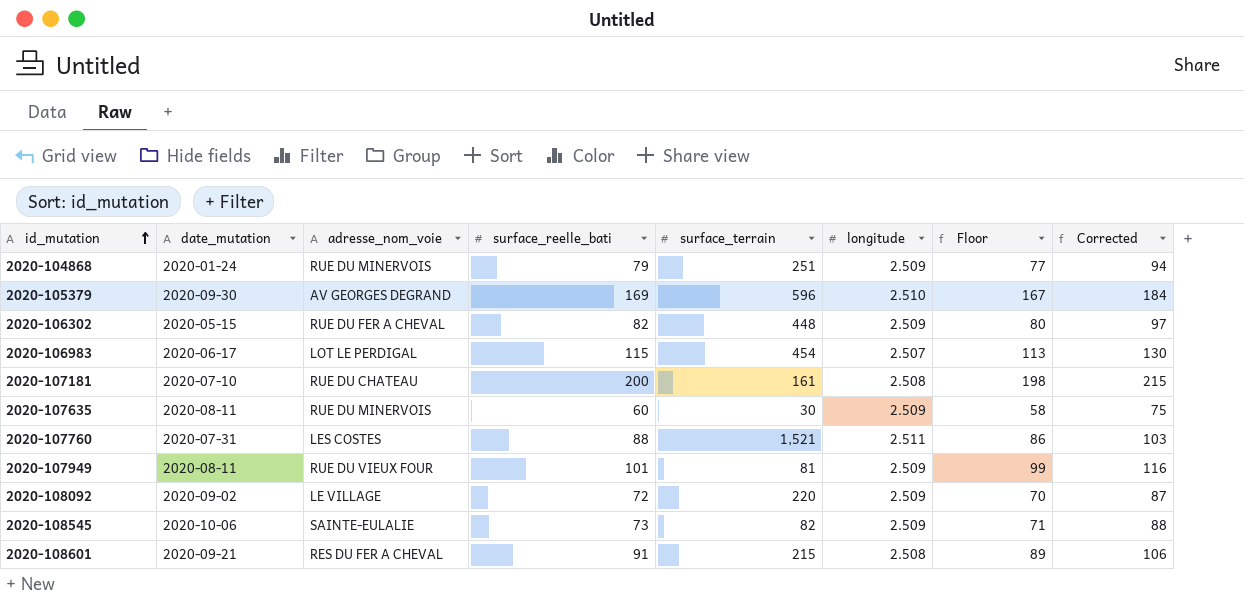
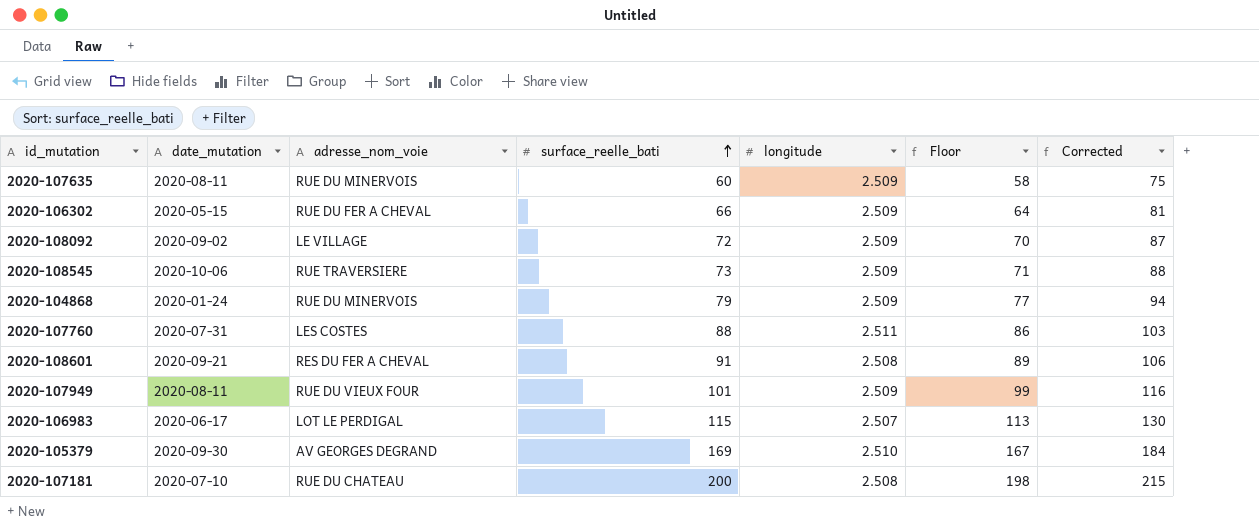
row order: id_mutation ascending -> surface_reelle_bati ascending
column surface_terrain | position: 5 -> none
2020-106302 | surface_reelle_bati: 82 -> 66
2020-106302 | Floor: 80 -> 64
2020-106302 | Corrected: 97 -> 81
2020-108545 | adresse_nom_voie: SAINTE-EULALIE -> RUE TRAVERSIERE

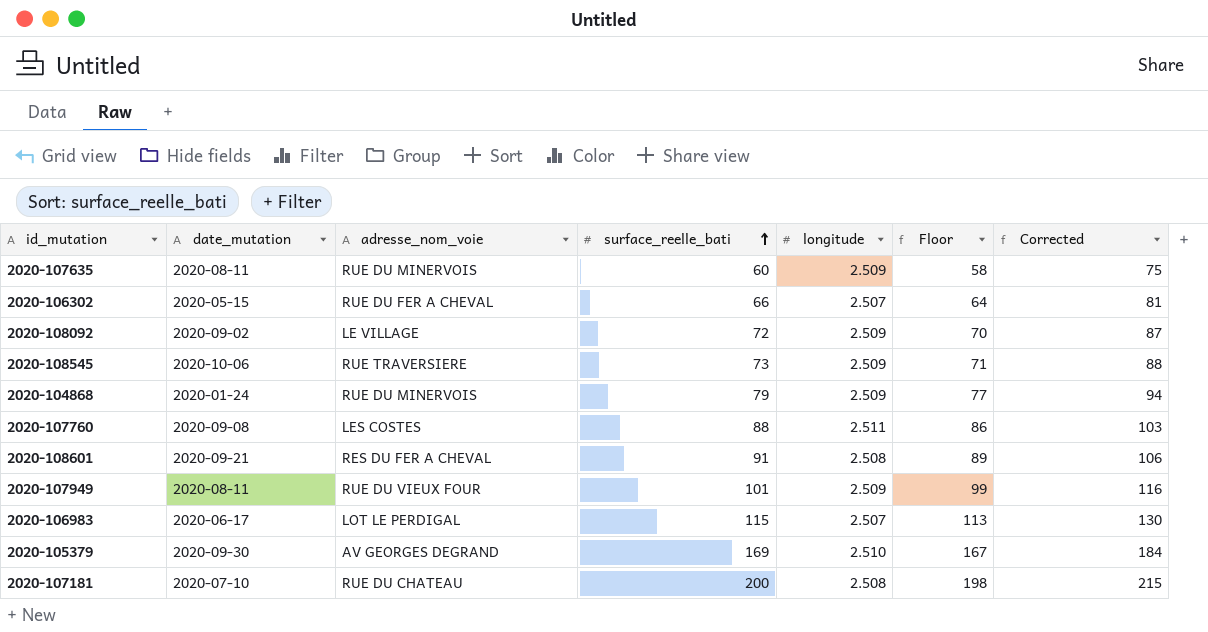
2020-106302 | longitude: 2.509 -> 2.507
2020-107760 | date_mutation: 2020-07-31 -> 2020-09-08

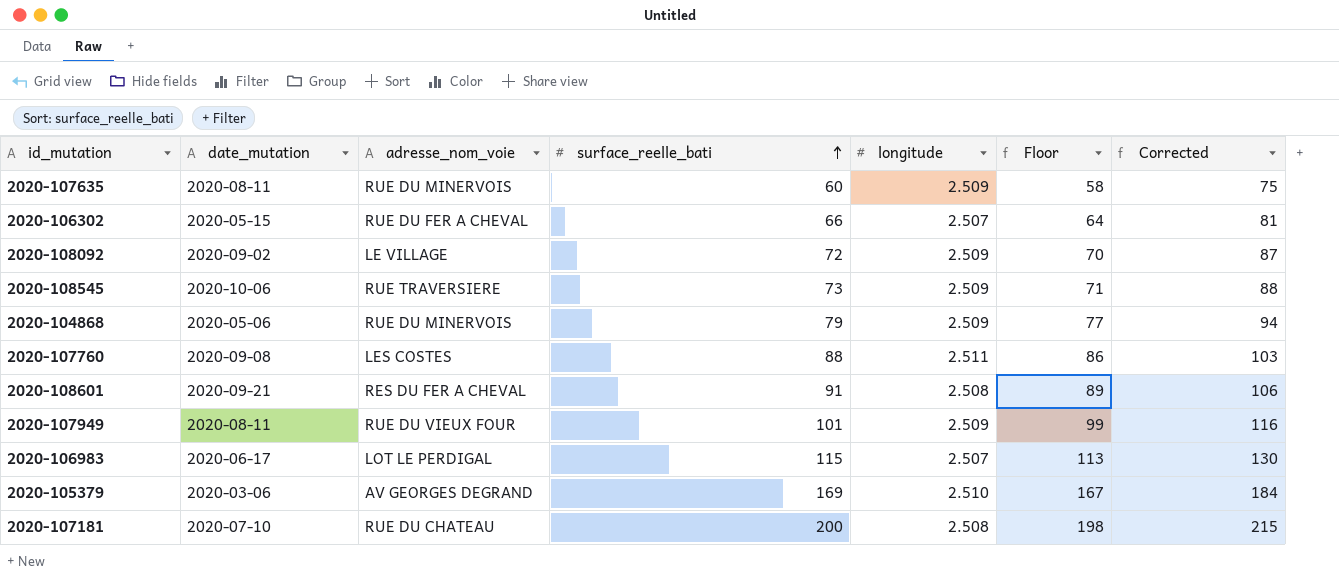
2020-104868 | date_mutation: 2020-01-24 -> 2020-05-06
2020-105379 | date_mutation: 2020-09-30 -> 2020-03-06

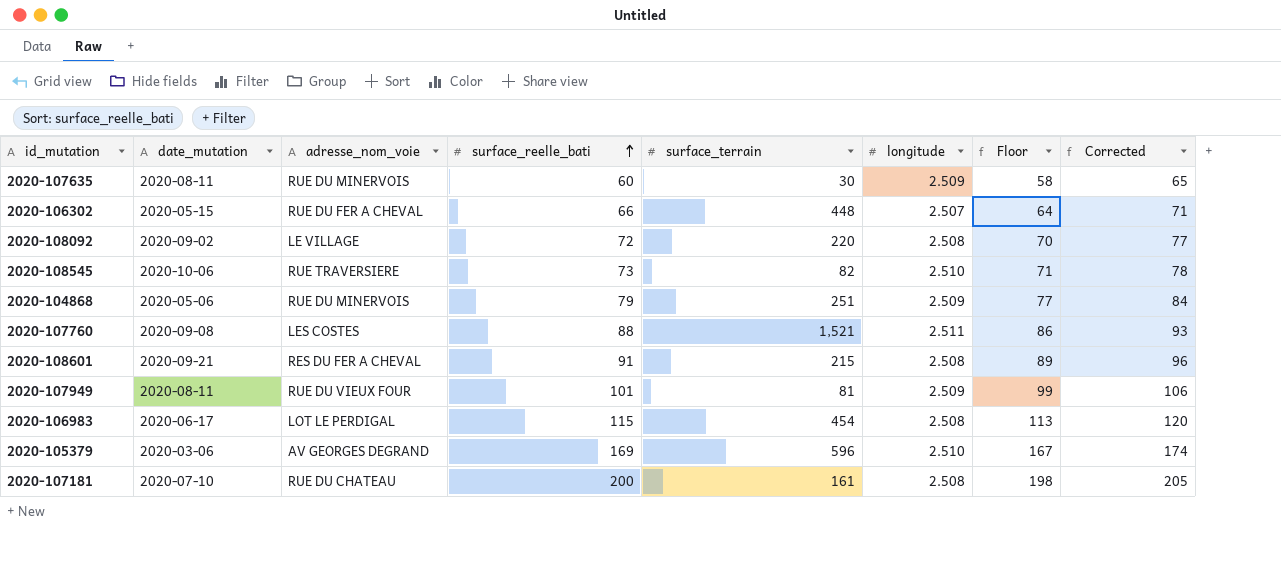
column surface_terrain | position: none -> 5
column Corrected | formula: [surface_reelle_bati] + 15 -> [surface_reelle_bati] + 5
2020-108092 | longitude: 2.509 -> 2.508
2020-108545 | longitude: 2.509 -> 2.510
2020-106983 | longitude: 2.507 -> 2.508

